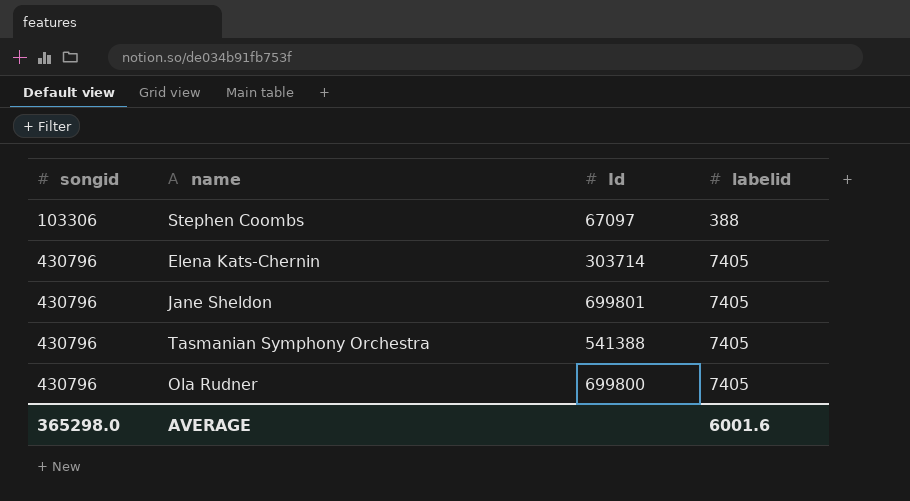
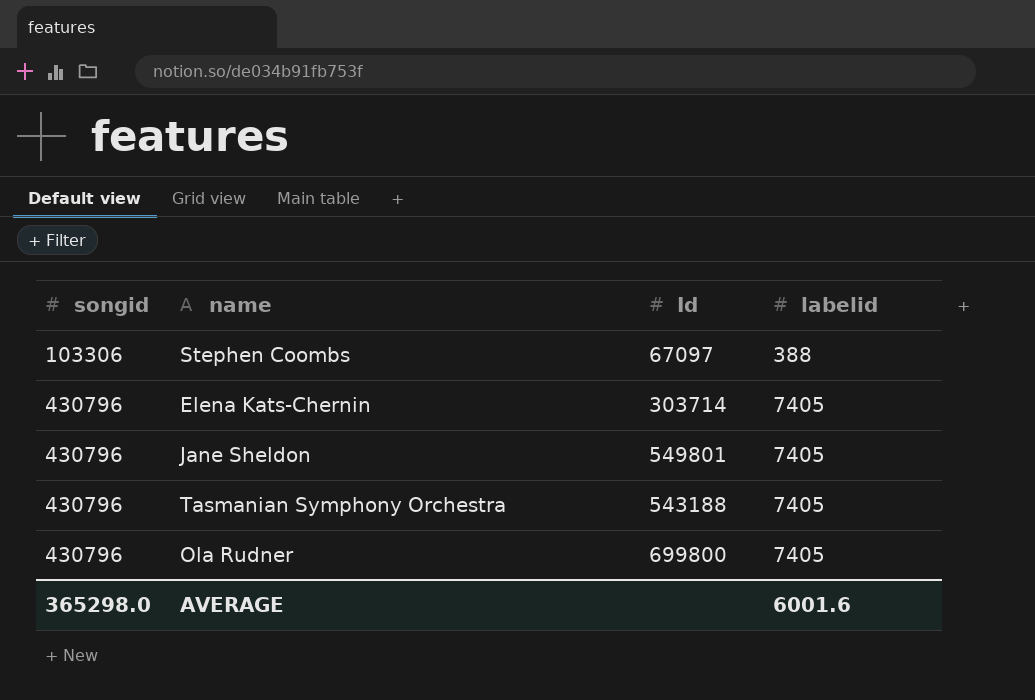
Jane Sheldon | Id: 699801 -> 549801
Tasmanian Symphony Orchestra | Id: 541388 -> 543188

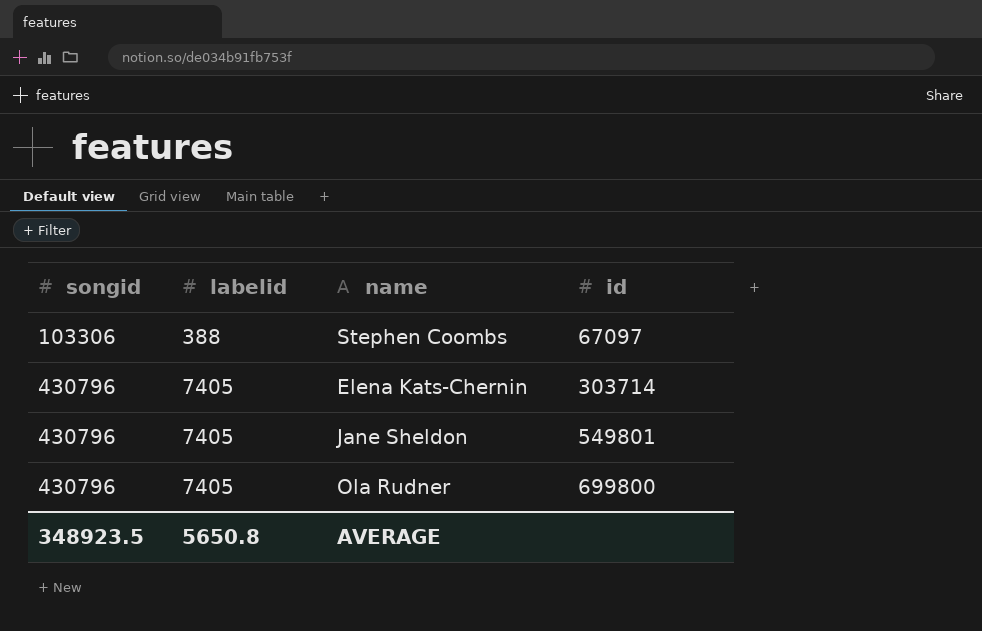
column labelid | position: 4 -> 2
column name: Id -> id
row Tasmanian Symphony Orchestra: 430796 | 543188 | 7405 -> none
AVERAGE | songid: 365298.0 -> 348923.5
AVERAGE | labelid: 6001.6 -> 5650.8

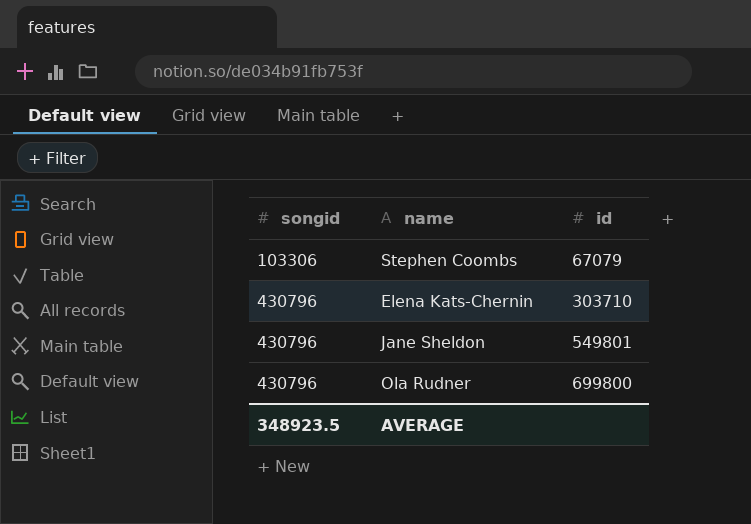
column labelid | position: 2 -> none
Stephen Coombs | id: 67097 -> 67079
Elena Kats‐Chernin | id: 303714 -> 303710

